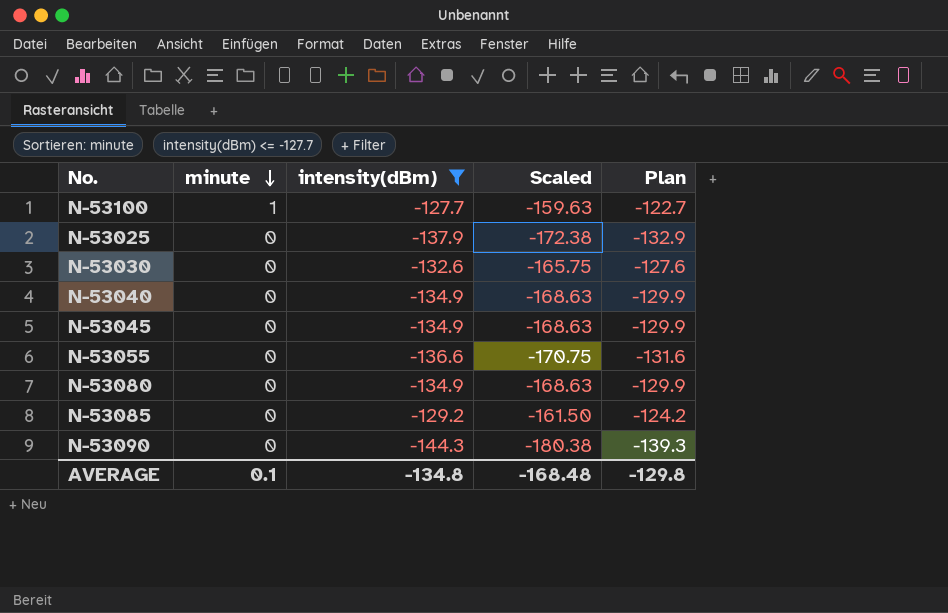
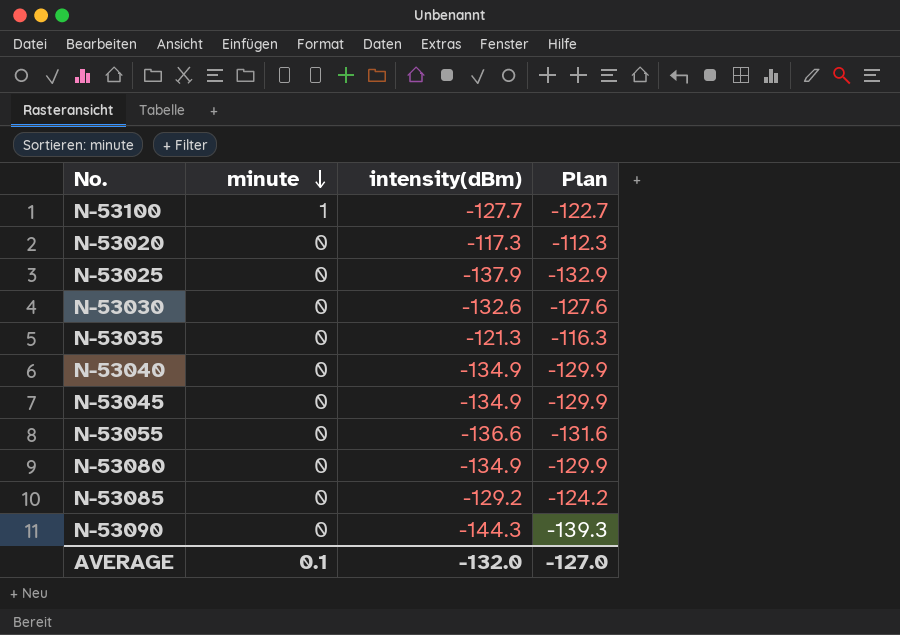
filter: intensity(dBm) <= -127.7 -> none
column Scaled | formula: [intensity(dBm)] * 1.25 -> none
AVERAGE | intensity(dBm): -134.8 -> -132.0
AVERAGE | Plan: -129.8 -> -127.0

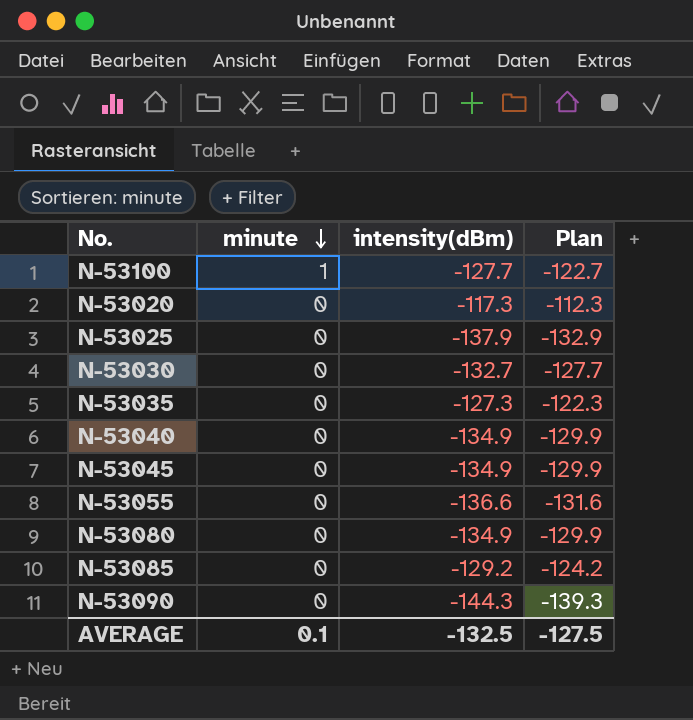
N-53030 | intensity(dBm): -132.6 -> -132.7
N-53030 | Plan: -127.6 -> -127.7
N-53035 | intensity(dBm): -121.3 -> -127.3
N-53035 | Plan: -116.3 -> -122.3
AVERAGE | intensity(dBm): -132.0 -> -132.5
AVERAGE | Plan: -127.0 -> -127.5

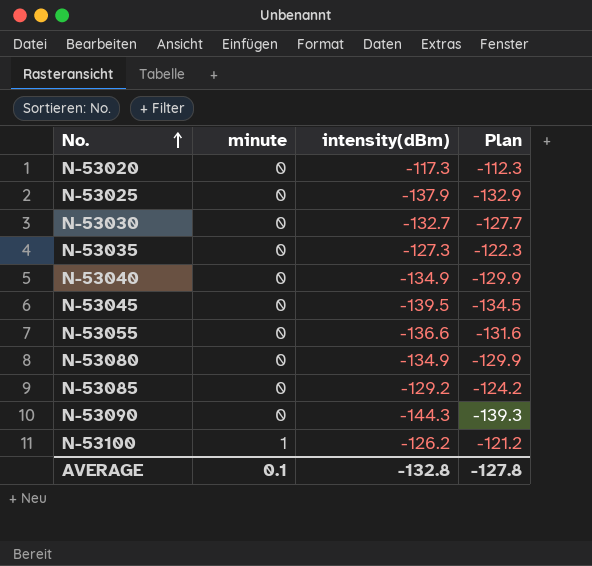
row order: minute descending -> No. ascending
N-53045 | intensity(dBm): -134.9 -> -139.5
N-53045 | Plan: -129.9 -> -134.5
N-53100 | intensity(dBm): -127.7 -> -126.2
N-53100 | Plan: -122.7 -> -121.2
AVERAGE | intensity(dBm): -132.5 -> -132.8
AVERAGE | Plan: -127.5 -> -127.8

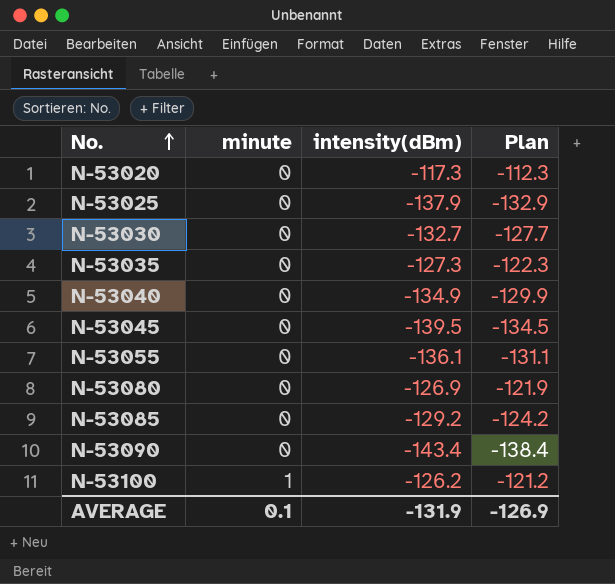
N-53055 | intensity(dBm): -136.6 -> -136.1
N-53055 | Plan: -131.6 -> -131.1
N-53080 | intensity(dBm): -134.9 -> -126.9
N-53080 | Plan: -129.9 -> -121.9
N-53090 | intensity(dBm): -144.3 -> -143.4
N-53090 | Plan: -139.3 -> -138.4
AVERAGE | intensity(dBm): -132.8 -> -131.9
AVERAGE | Plan: -127.8 -> -126.9

